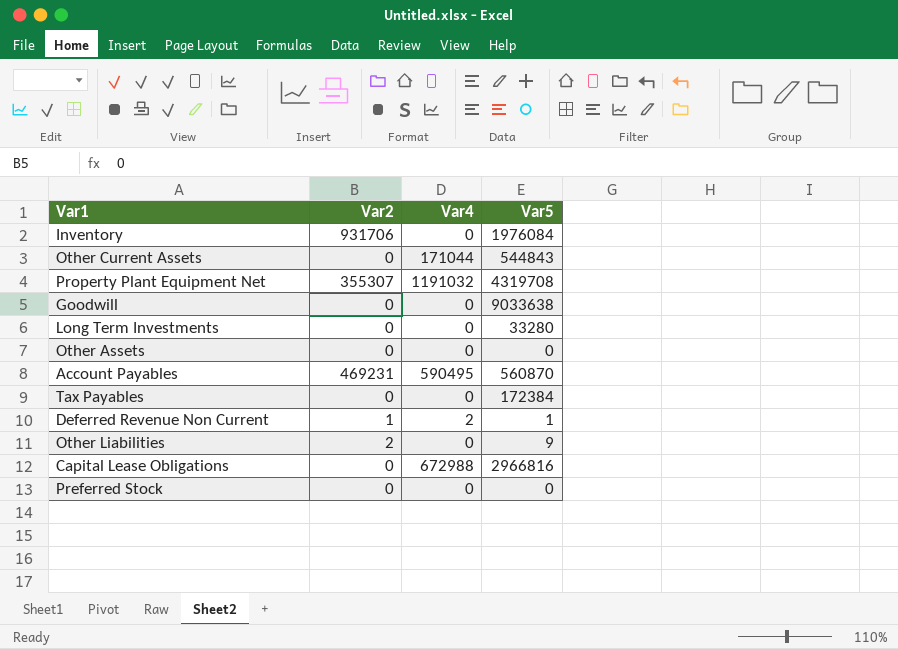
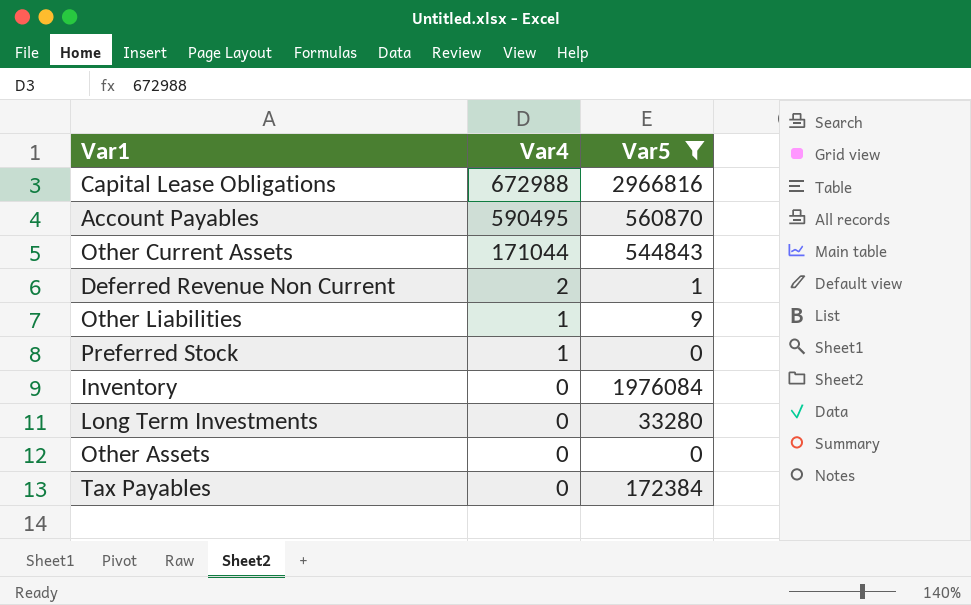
filter: none -> Var5 <= 2966816
row order: none -> Var4 descending
column Var2 | position: 2 -> none
Other Liabilities | Var4: 0 -> 1
Preferred Stock | Var4: 0 -> 1

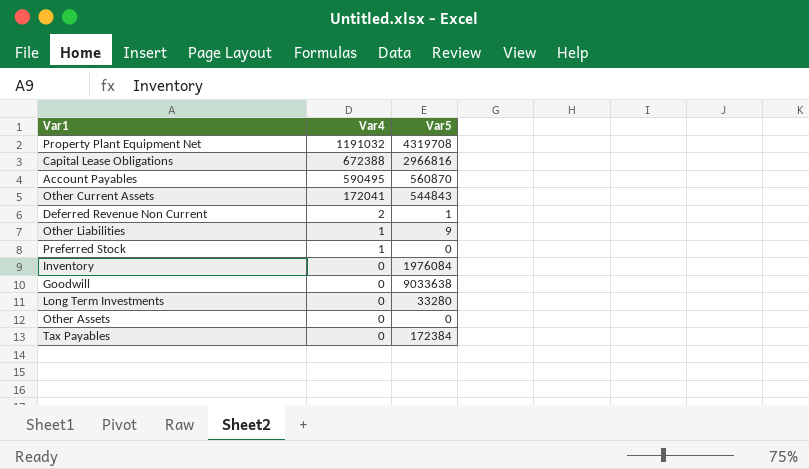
filter: Var5 <= 2966816 -> none
Capital Lease Obligations | Var4: 672988 -> 672388
Other Current Assets | Var4: 171044 -> 172041

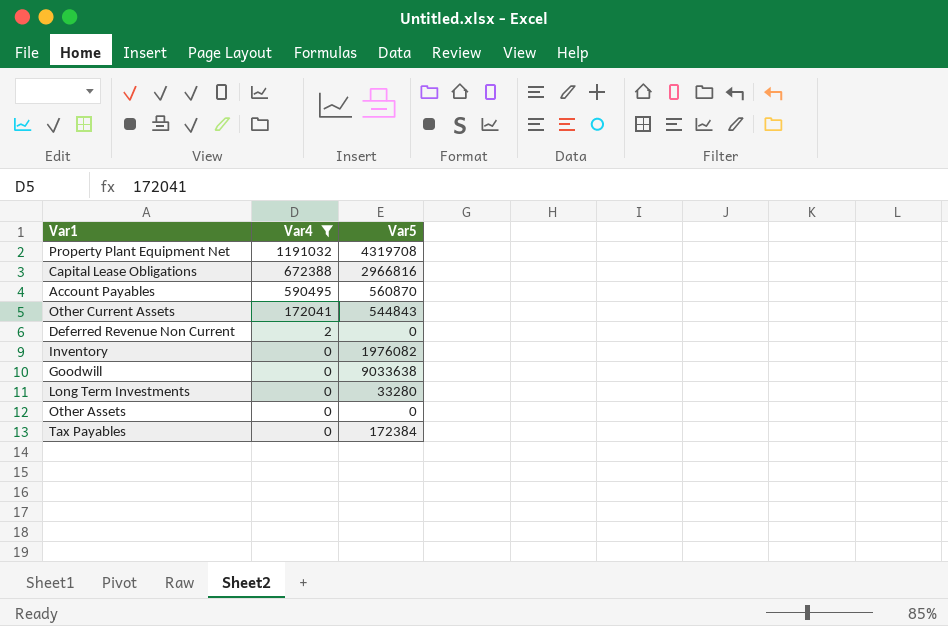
filter: none -> Var4 != 1
Deferred Revenue Non Current | Var5: 1 -> 0
Inventory | Var5: 1976084 -> 1976082

